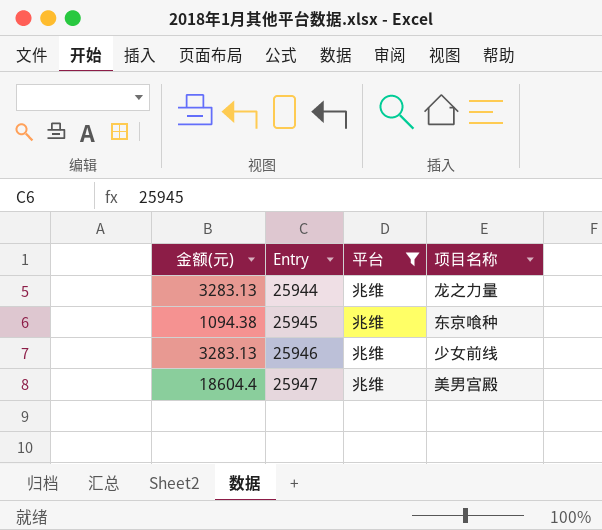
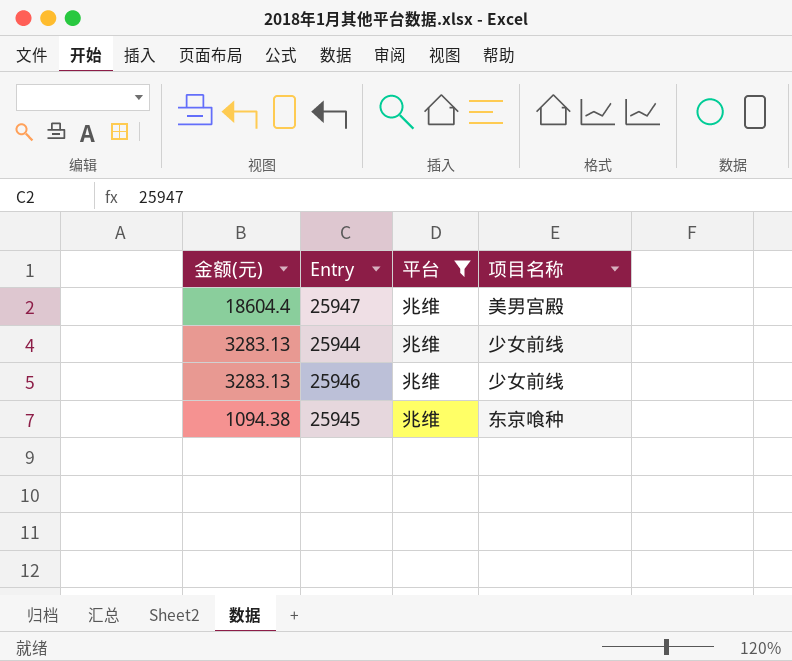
row order: Entry ascending -> 金额(元) descending
25944 | 项目名称: 龙之力量 -> 少女前线

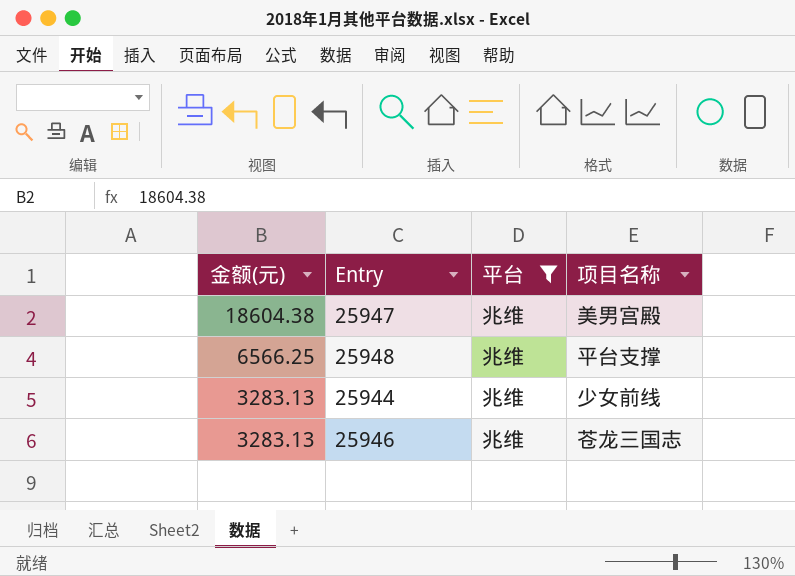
row 25945: 1094.38 | 兆维 | 东京喰种 -> none
25947 | 金额(元): 18604.4 -> 18604.38
row 25948: none -> 6566.25 | 兆维 | 平台支撑
25946 | 项目名称: 少女前线 -> 苍龙三国志

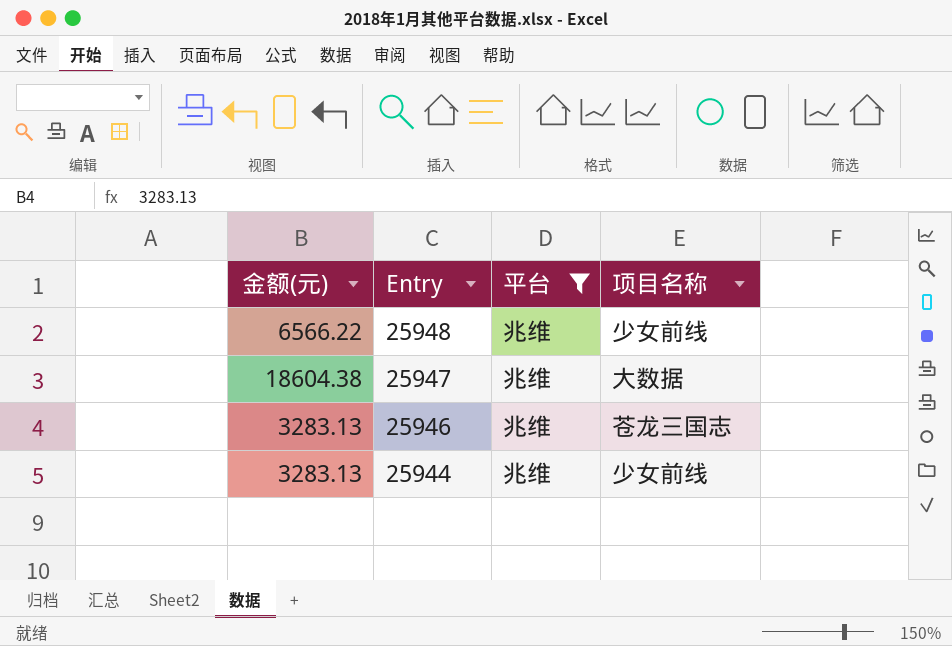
row order: 金额(元) descending -> Entry descending
25948 | 金额(元): 6566.25 -> 6566.22
25948 | 项目名称: 平台支撑 -> 少女前线
25947 | 项目名称: 美男宫殿 -> 大数据

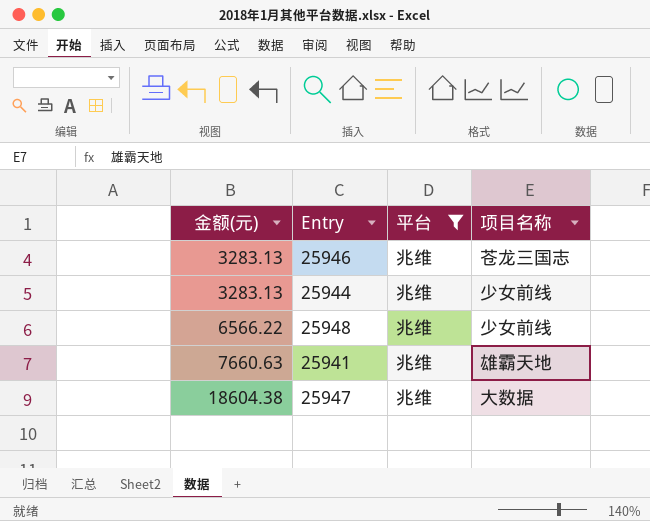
row order: Entry descending -> 金额(元) ascending
row 25941: none -> 7660.63 | 兆维 | 雄霸天地

